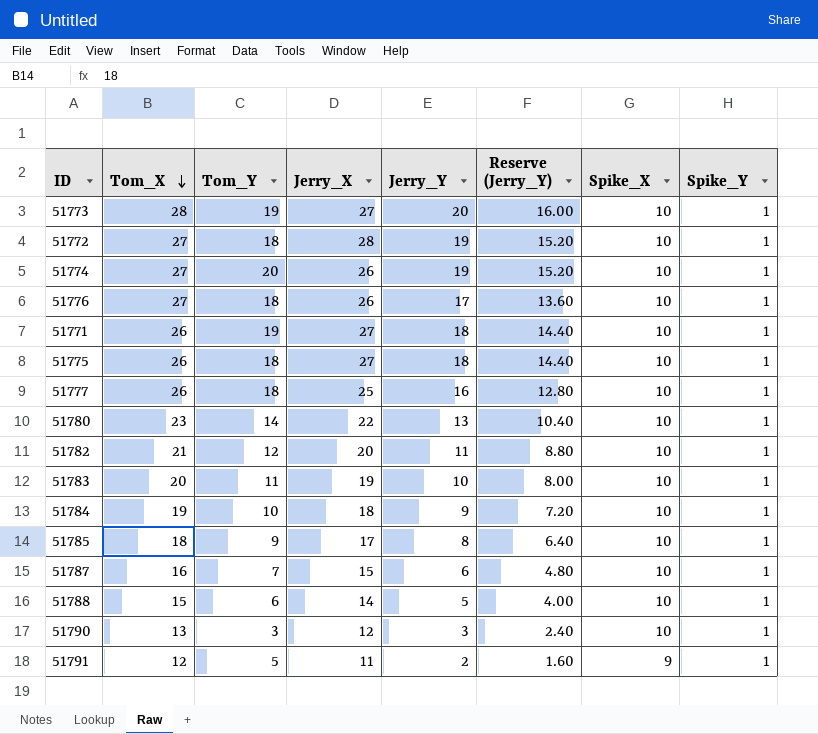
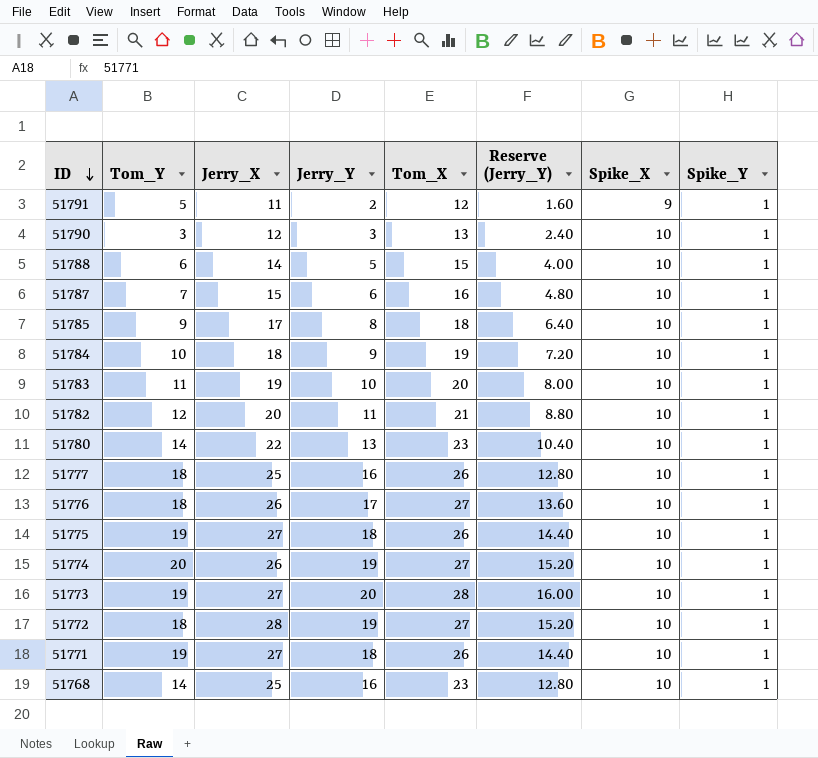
row order: Tom_X descending -> ID descending
column Tom_X | position: 2 -> 5
51775 | Tom_Y: 18 -> 19
row 51768: none -> 14 | 25 | 16 | 23 | 12.80 | 10 | 1

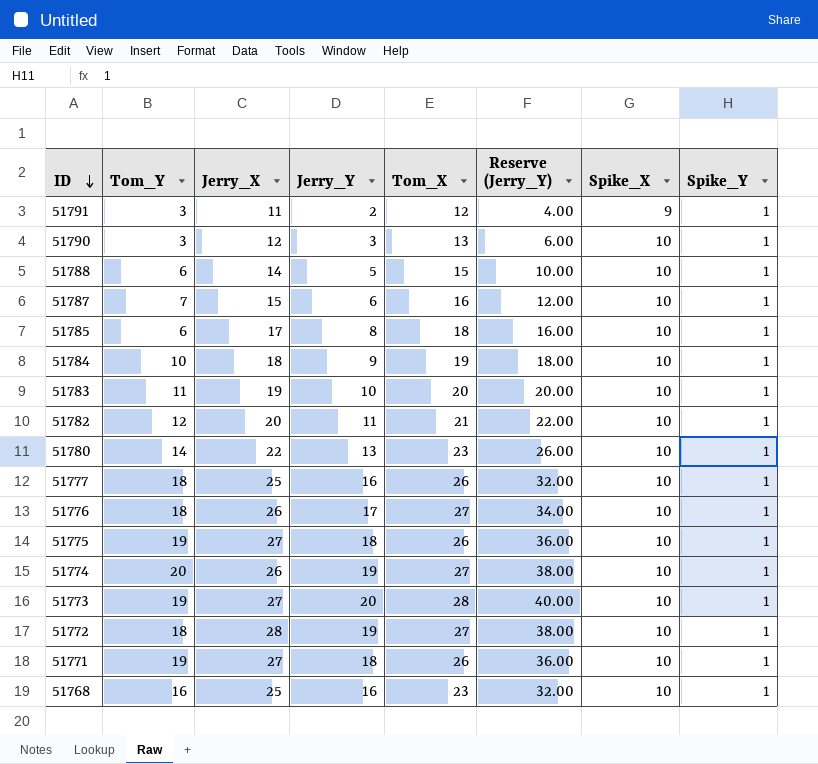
column Reserve (Jerry_Y) | formula: [Jerry_Y] * 0.8 -> [Jerry_Y] * 2
51791 | Tom_Y: 5 -> 3
51785 | Tom_Y: 9 -> 6
51768 | Tom_Y: 14 -> 16

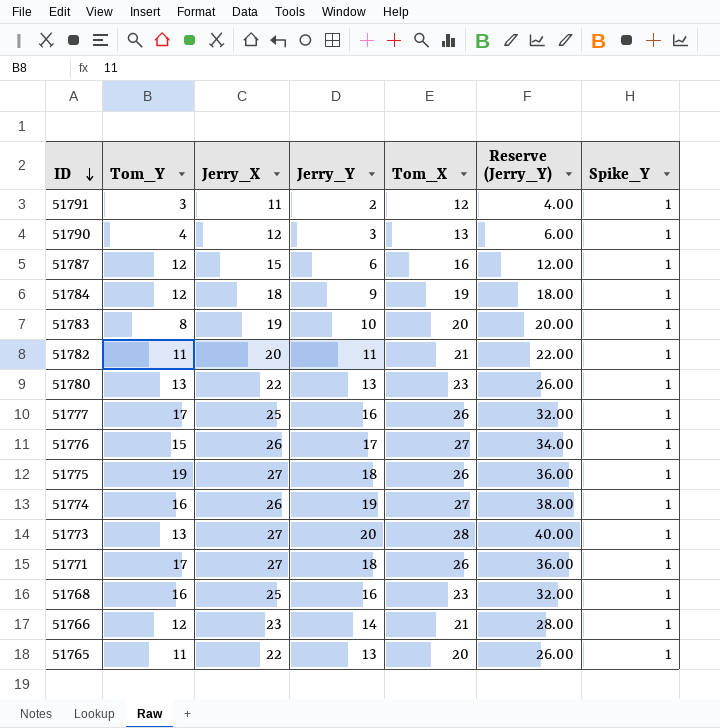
column Spike_X | position: 7 -> none
row 51788: 6 | 14 | 5 | 15 | 10.00 | 10 | 1 -> none
row 51785: 6 | 17 | 8 | 18 | 16.00 | 10 | 1 -> none
row 51772: 18 | 28 | 19 | 27 | 38.00 | 10 | 1 -> none
51790 | Tom_Y: 3 -> 4
51787 | Tom_Y: 7 -> 12
51784 | Tom_Y: 10 -> 12
51783 | Tom_Y: 11 -> 8
51782 | Tom_Y: 12 -> 11
51780 | Tom_Y: 14 -> 13
51777 | Tom_Y: 18 -> 17
51776 | Tom_Y: 18 -> 15
51774 | Tom_Y: 20 -> 16
51773 | Tom_Y: 19 -> 13
51771 | Tom_Y: 19 -> 17
row 51766: none -> 12 | 23 | 14 | 21 | 28.00 | 1
row 51765: none -> 11 | 22 | 13 | 20 | 26.00 | 1

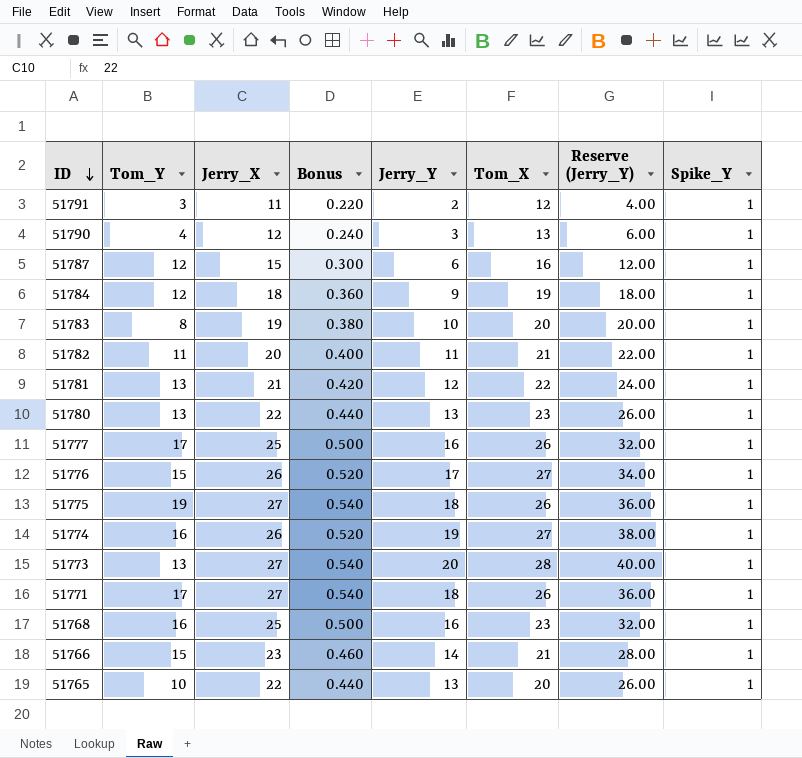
column Bonus | formula: none -> [Jerry_X] * 0.02
row 51781: none -> 13 | 21 | 0.420 | 12 | 22 | 24.00 | 1
51766 | Tom_Y: 12 -> 15
51765 | Tom_Y: 11 -> 10

